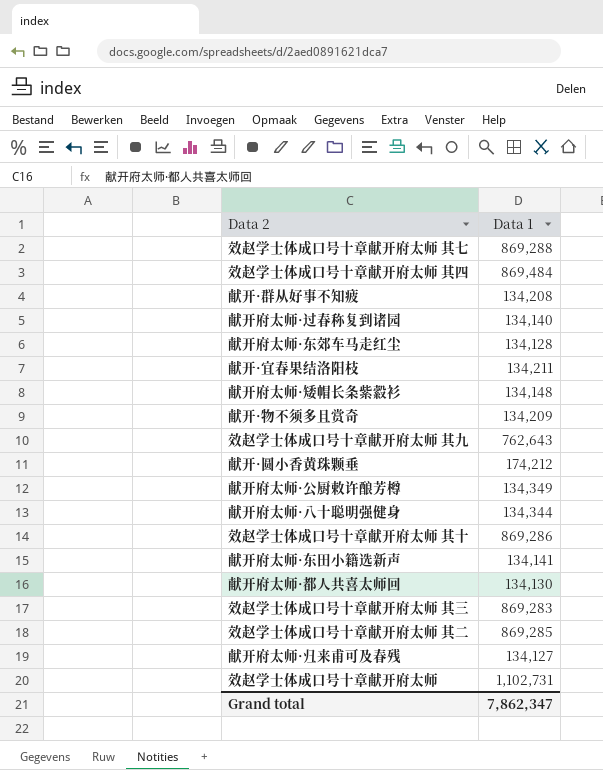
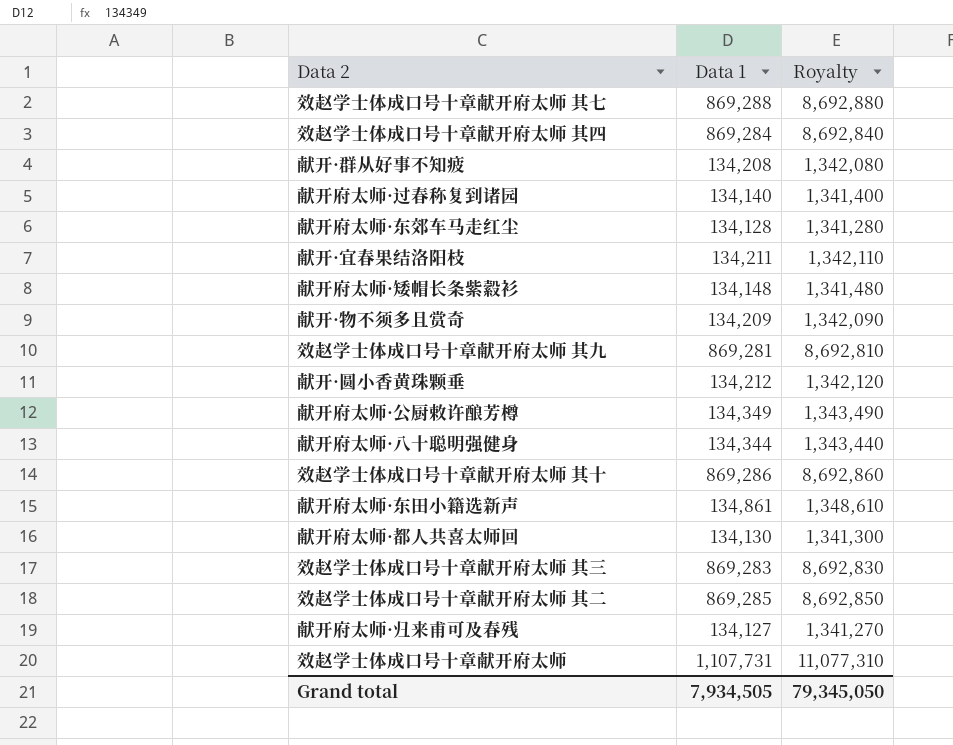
column Royalty | formula: none -> [Data 1] * 10
效赵学士体成口号十章献开府太师 其四 | Data 1: 869,484 -> 869,284
效赵学士体成口号十章献开府太师 其九 | Data 1: 762,643 -> 869,281
献开·圆小香黄珠颗垂 | Data 1: 174,212 -> 134,212
献开府太师·东田小籍选新声 | Data 1: 134,141 -> 134,861
效赵学士体成口号十章献开府太师 | Data 1: 1,102,731 -> 1,107,731
Grand total | Data 1: 7,862,347 -> 7,934,505

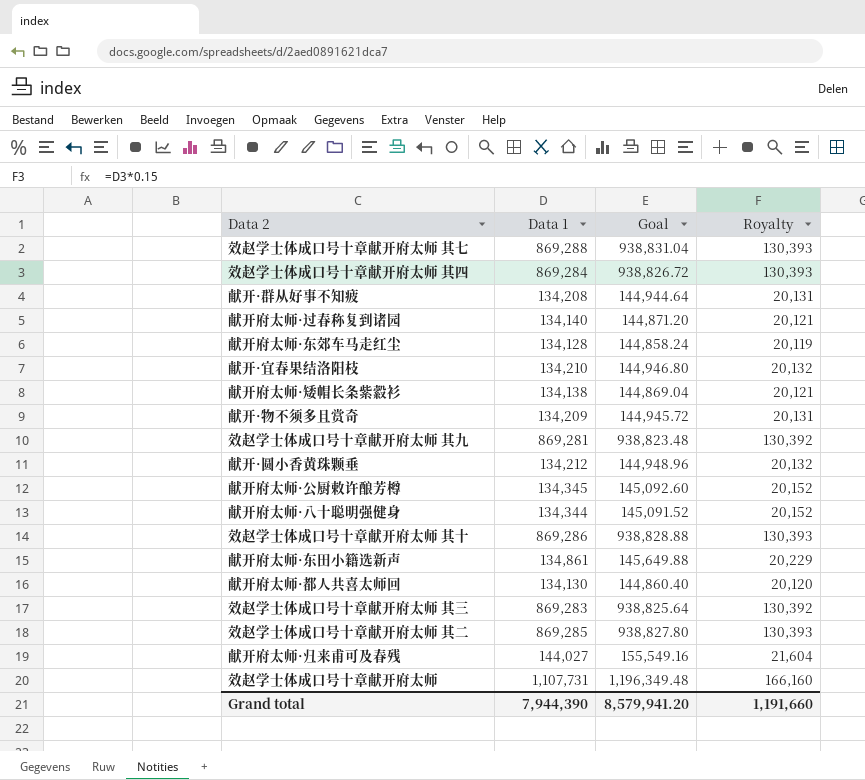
column Goal | formula: none -> [Data 1] * 1.08
column Royalty | formula: [Data 1] * 10 -> [Data 1] * 0.15
献开·宜春果结洛阳枝 | Data 1: 134,211 -> 134,210
献开府太师·矮帽长条紫縠衫 | Data 1: 134,148 -> 134,138
献开府太师·公厨敕许酿芳樽 | Data 1: 134,349 -> 134,345
献开府太师·归来甫可及春残 | Data 1: 134,127 -> 144,027
Grand total | Data 1: 7,934,505 -> 7,944,390
Grand total | Royalty: 79,345,050 -> 1,191,660

